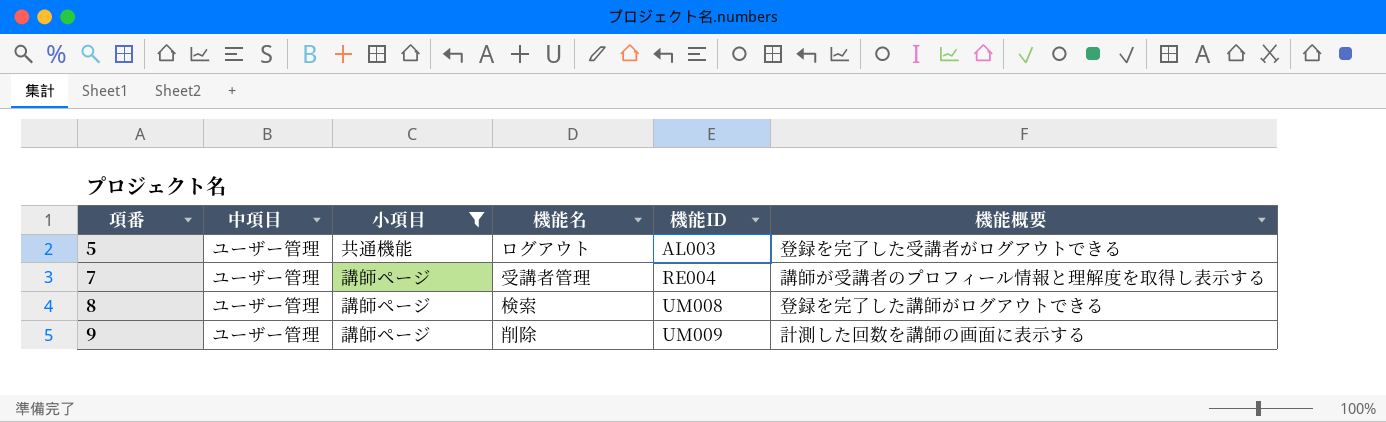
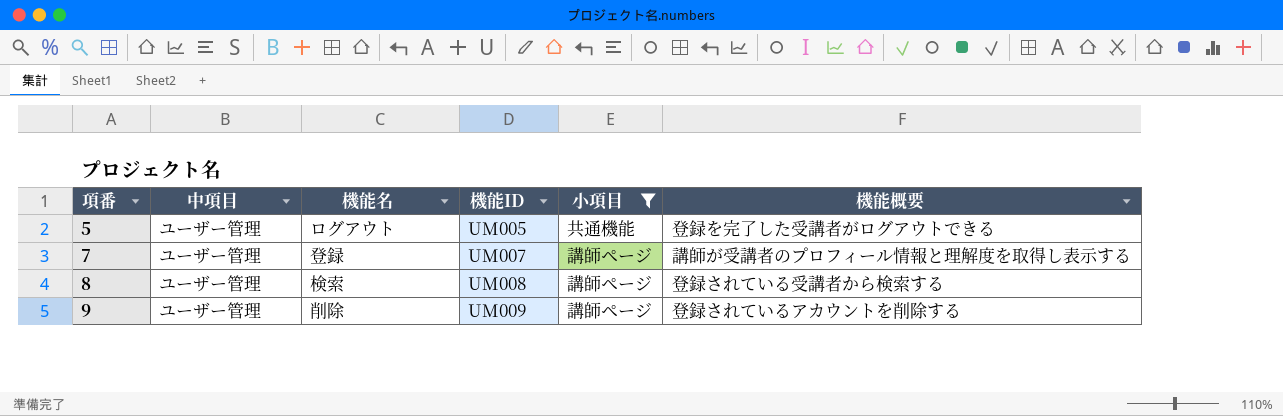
column 小項目 | position: 3 -> 5
5 | 機能ID: AL003 -> UM005
7 | 機能名: 受講者管理 -> 登録
7 | 機能ID: RE004 -> UM007
8 | 機能概要: 登録を完了した講師がログアウトできる -> 登録されている受講者から検索する
9 | 機能概要: 計測した回数を講師の画面に表示する -> 登録されているアカウントを削除する

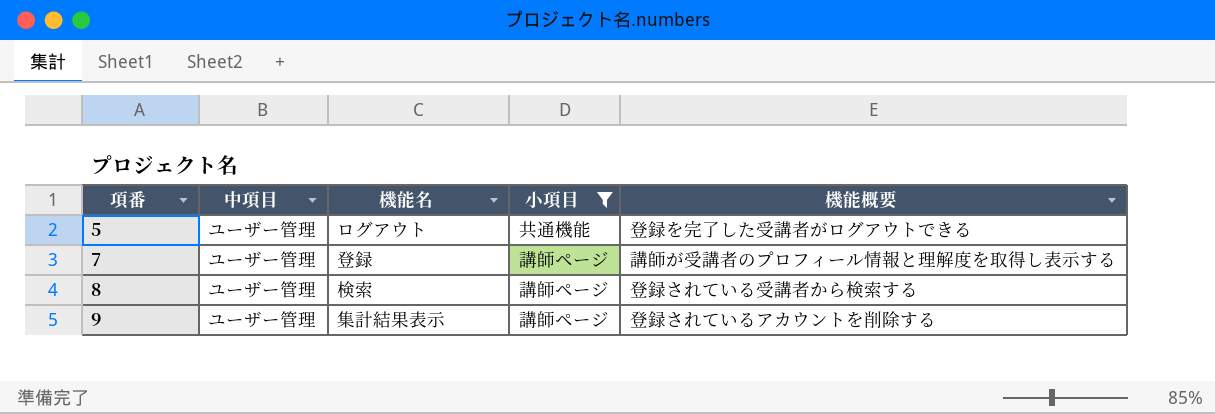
column 機能ID | position: 4 -> none
9 | 機能名: 削除 -> 集計結果表示

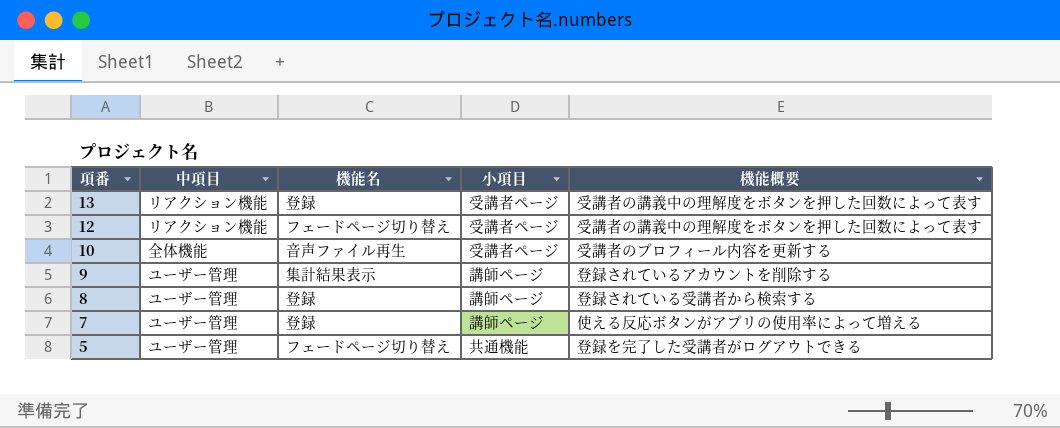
filter: 小項目 != 受講者ページ -> none
row order: 項番 ascending -> 項番 descending
8 | 機能名: 検索 -> 登録
7 | 機能概要: 講師が受講者のプロフィール情報と理解度を取得し表示する -> 使える反応ボタンがアプリの使用率によって増える
5 | 機能名: ログアウト -> フェードページ切り替え

